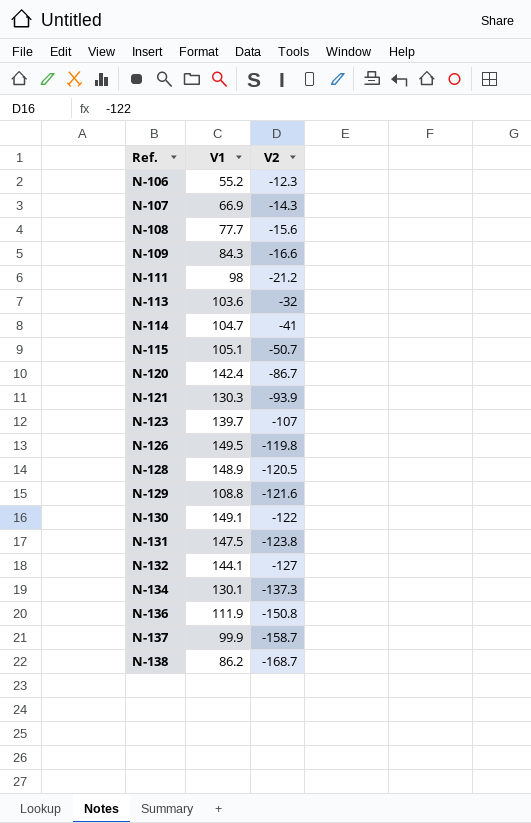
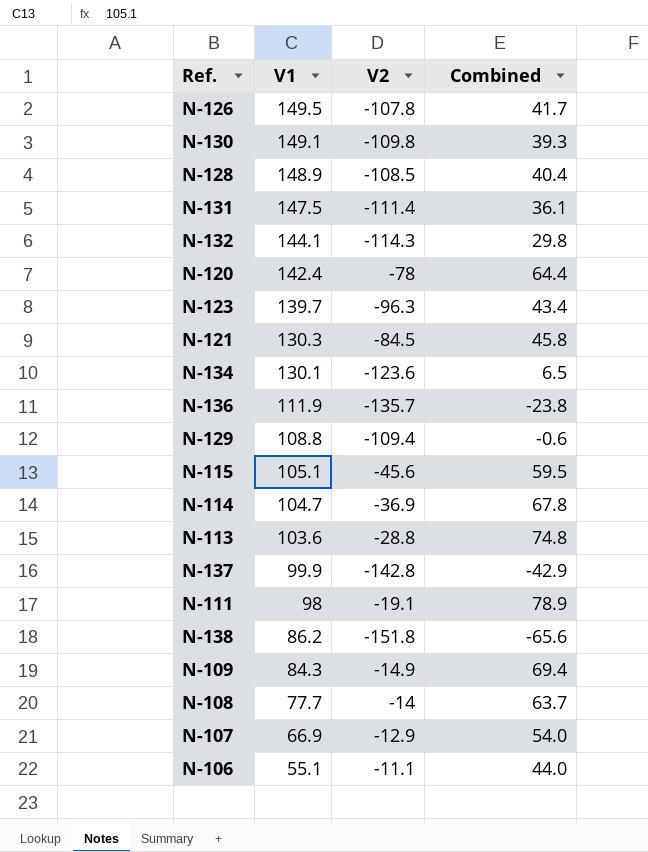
row order: Ref. ascending -> V1 descending
column Combined | formula: none -> [V1] + [V2]
N-126 | V2: -119.8 -> -107.8
N-130 | V2: -122 -> -109.8
N-128 | V2: -120.5 -> -108.5
N-131 | V2: -123.8 -> -111.4
N-132 | V2: -127 -> -114.3
N-120 | V2: -86.7 -> -78
N-123 | V2: -107 -> -96.3
N-121 | V2: -93.9 -> -84.5
N-134 | V2: -137.3 -> -123.6
N-136 | V2: -150.8 -> -135.7
N-129 | V2: -121.6 -> -109.4
N-115 | V2: -50.7 -> -45.6
N-114 | V2: -41 -> -36.9
N-113 | V2: -32 -> -28.8
N-137 | V2: -158.7 -> -142.8
N-111 | V2: -21.2 -> -19.1
N-138 | V2: -168.7 -> -151.8
N-109 | V2: -16.6 -> -14.9
N-108 | V2: -15.6 -> -14
N-107 | V2: -14.3 -> -12.9
N-106 | V1: 55.2 -> 55.1
N-106 | V2: -12.3 -> -11.1

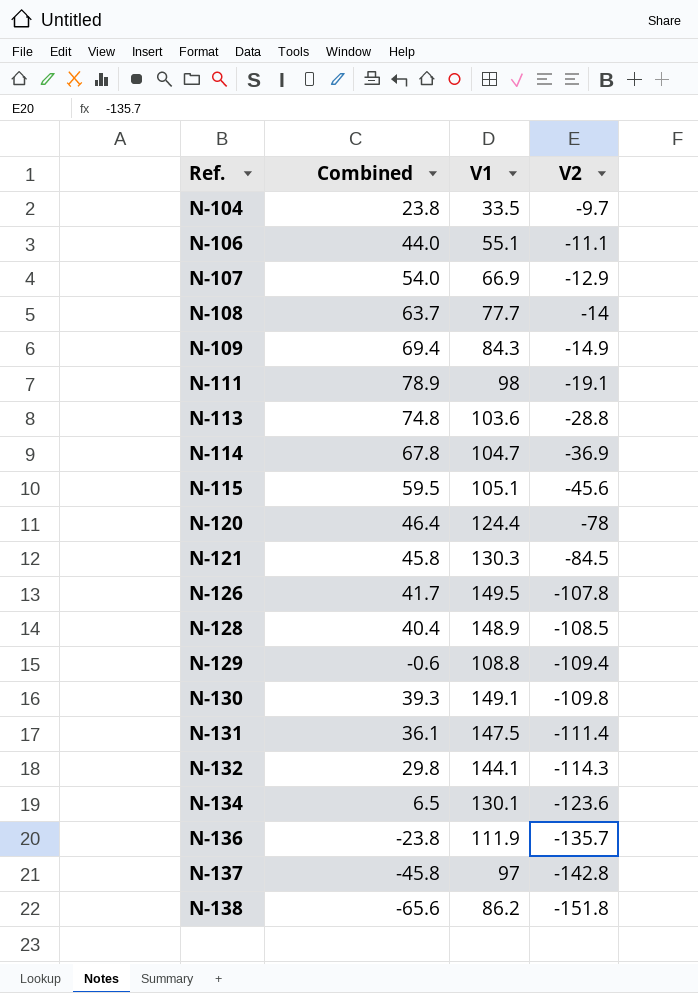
row order: V1 descending -> Ref. ascending
column Combined | position: 4 -> 2
row N-123: 139.7 | -96.3 | 43.4 -> none
row N-104: none -> 23.8 | 33.5 | -9.7
N-120 | Combined: 64.4 -> 46.4
N-120 | V1: 142.4 -> 124.4
N-137 | Combined: -42.9 -> -45.8
N-137 | V1: 99.9 -> 97

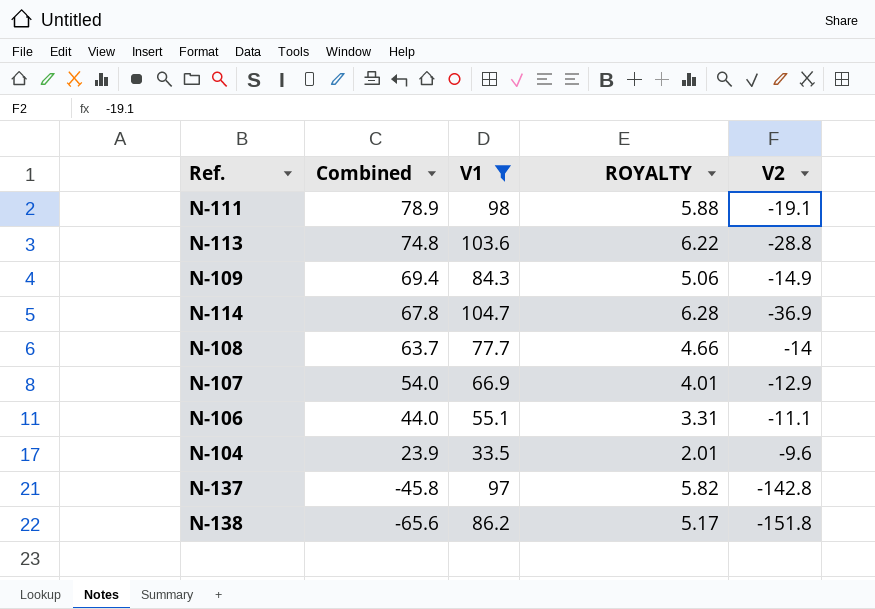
filter: none -> V1 <= 104.7
row order: Ref. ascending -> Combined descending
column ROYALTY | formula: none -> [V1] * 0.06
N-104 | Combined: 23.8 -> 23.9
N-104 | V2: -9.7 -> -9.6

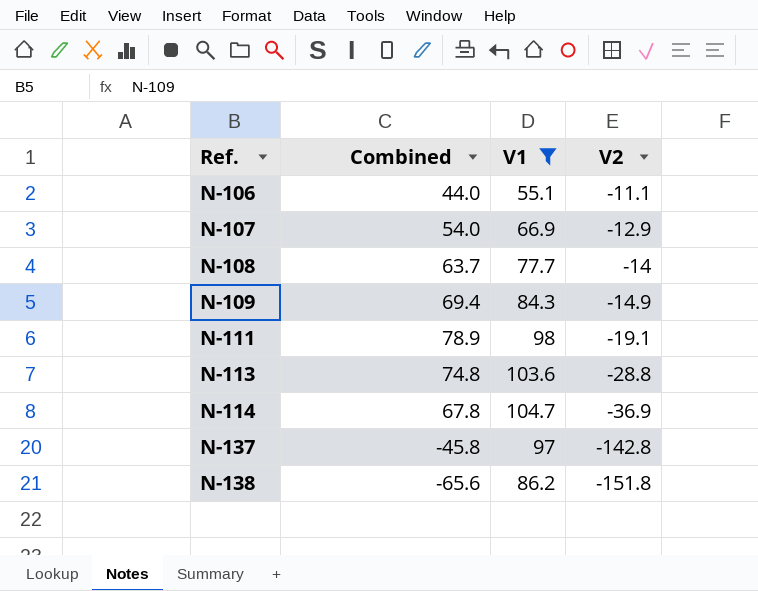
row order: Combined descending -> Ref. ascending
column ROYALTY | formula: [V1] * 0.06 -> none
row N-104: 23.9 | 33.5 | 2.01 | -9.6 -> none

